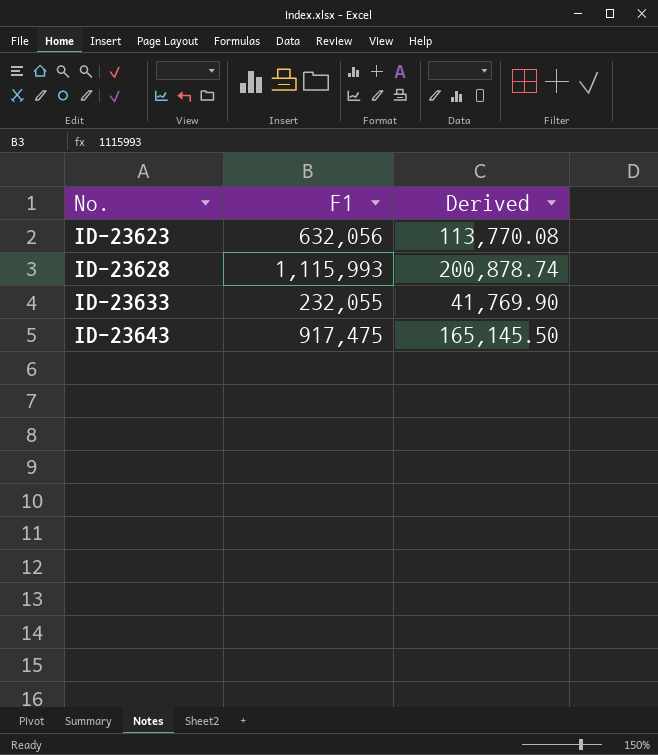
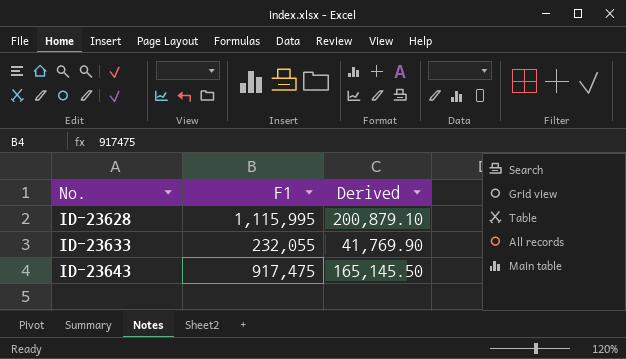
row ID-23623: 632,056 | 113,770.08 -> none
ID-23628 | F1: 1,115,993 -> 1,115,995
ID-23628 | Derived: 200,878.74 -> 200,879.10

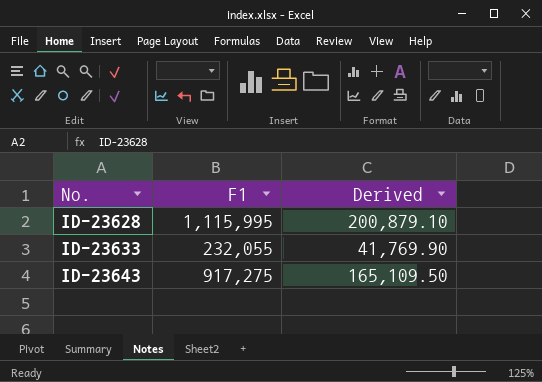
ID-23643 | F1: 917,475 -> 917,275
ID-23643 | Derived: 165,145.50 -> 165,109.50

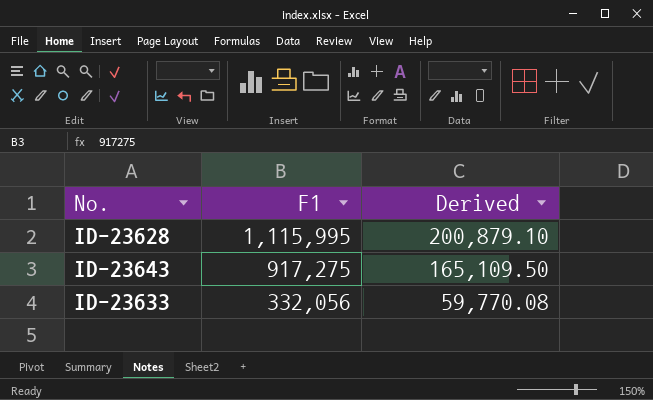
row order: No. ascending -> F1 descending
ID-23633 | F1: 232,055 -> 332,056
ID-23633 | Derived: 41,769.90 -> 59,770.08

